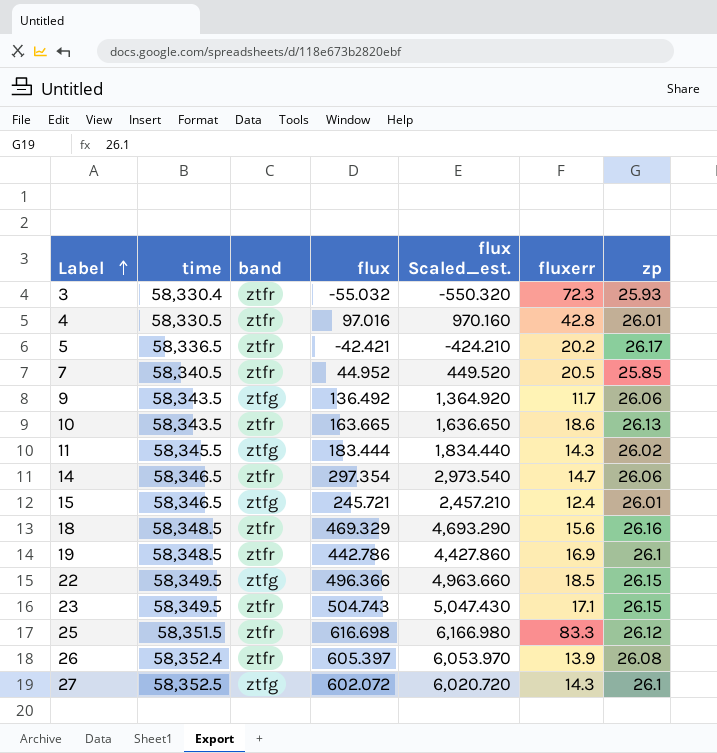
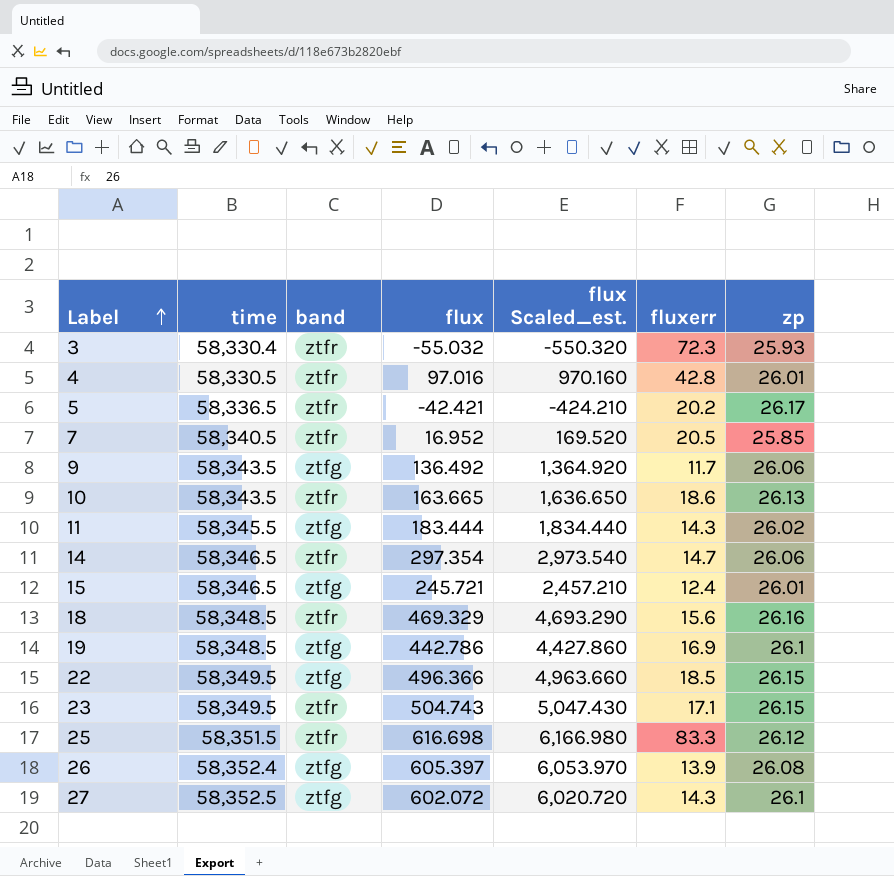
7 | flux: 44.952 -> 16.952
7 | flux Scaled_est.: 449.520 -> 169.520
19 | band: ztfr -> ztfg
26 | band: ztfr -> ztfg

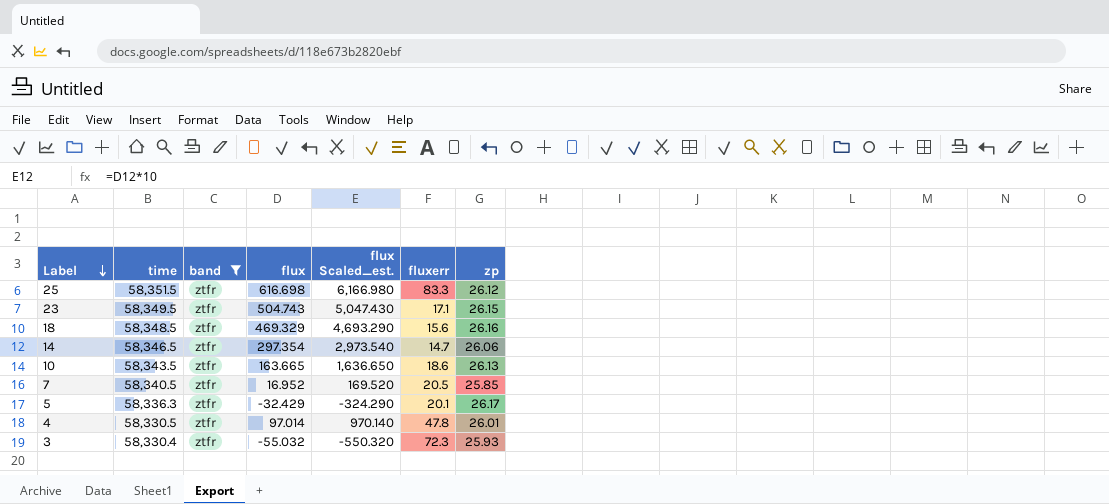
filter: none -> band = ztfr
row order: Label ascending -> Label descending
5 | time: 58,336.5 -> 58,336.3
5 | flux: -42.421 -> -32.429
5 | flux Scaled_est.: -424.210 -> -324.290
5 | fluxerr: 20.2 -> 20.1
4 | flux: 97.016 -> 97.014
4 | flux Scaled_est.: 970.160 -> 970.140
4 | fluxerr: 42.8 -> 47.8

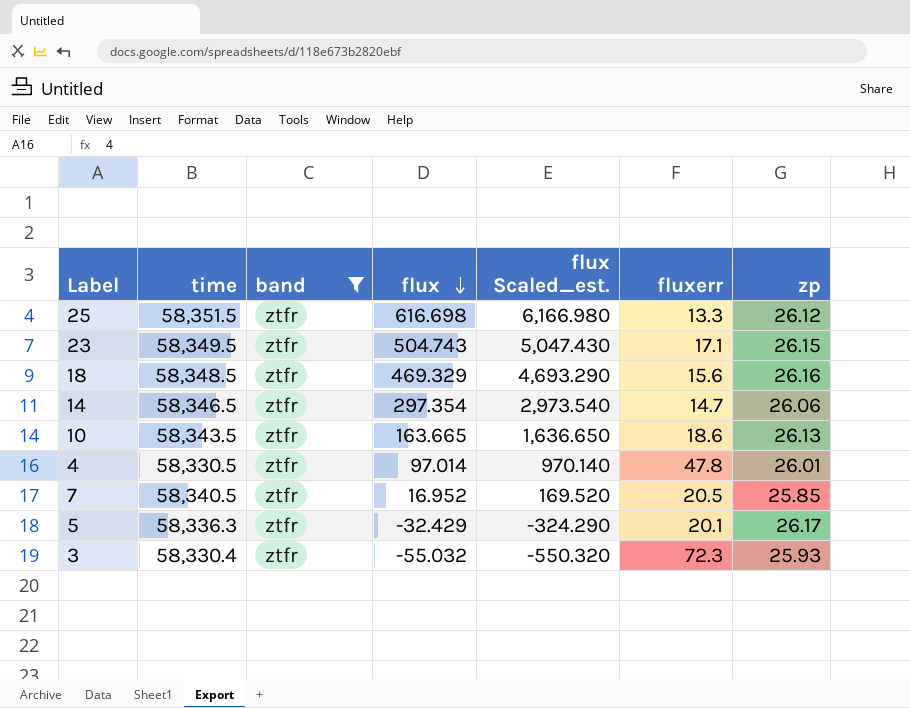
row order: Label descending -> flux descending
25 | fluxerr: 83.3 -> 13.3

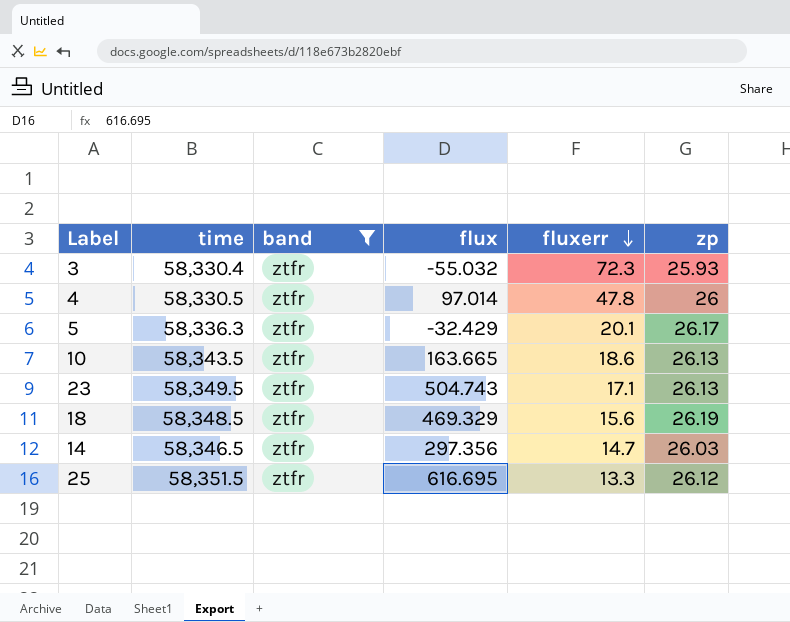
row order: flux descending -> fluxerr descending
column flux Scaled_est. | formula: [flux] * 10 -> none
row 7: 58,340.5 | ztfr | 16.952 | 169.520 | 20.5 | 25.85 -> none
4 | zp: 26.01 -> 26
23 | zp: 26.15 -> 26.13
18 | zp: 26.16 -> 26.19
14 | flux: 297.354 -> 297.356
14 | zp: 26.06 -> 26.03
25 | flux: 616.698 -> 616.695

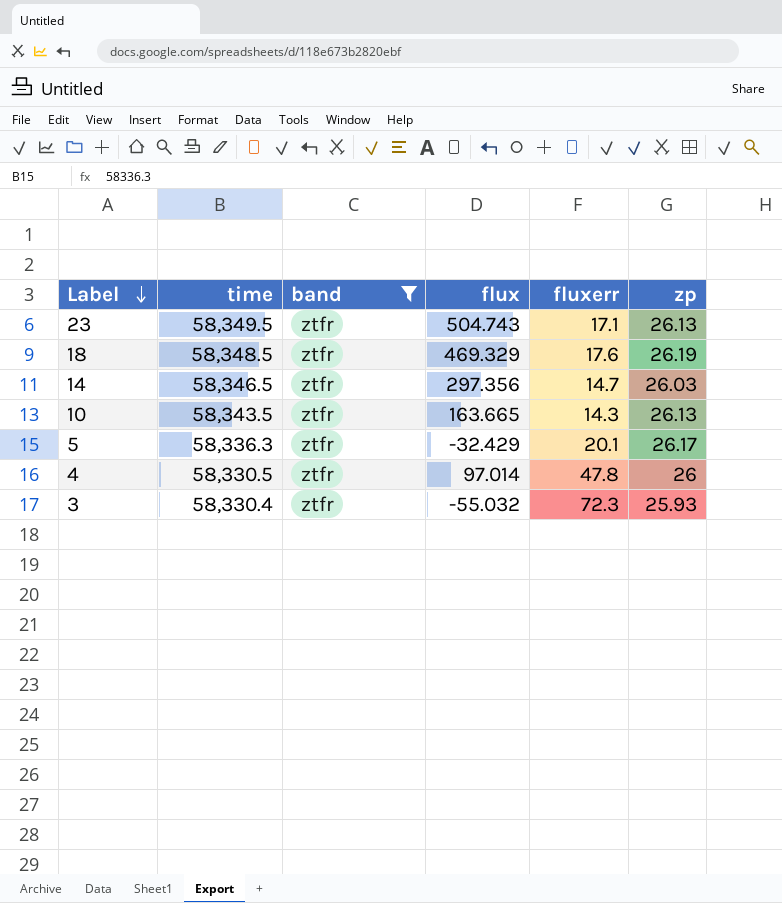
row order: fluxerr descending -> Label descending
row 25: 58,351.5 | ztfr | 616.695 | 13.3 | 26.12 -> none
18 | fluxerr: 15.6 -> 17.6
10 | fluxerr: 18.6 -> 14.3

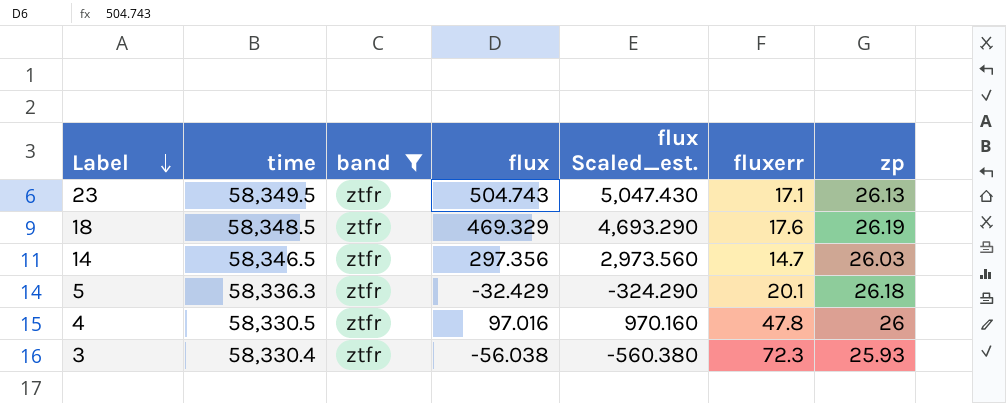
column flux Scaled_est. | formula: none -> [flux] * 10
row 10: 58,343.5 | ztfr | 163.665 | 14.3 | 26.13 -> none
5 | zp: 26.17 -> 26.18
4 | flux: 97.014 -> 97.016
3 | flux: -55.032 -> -56.038

